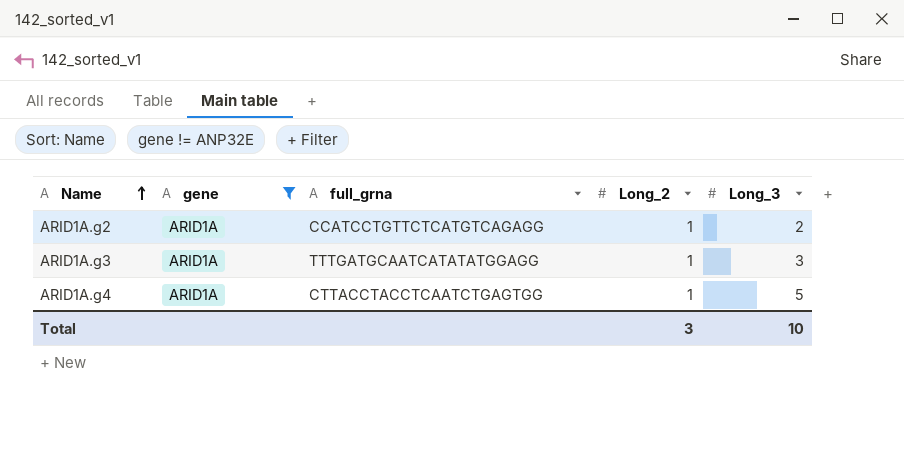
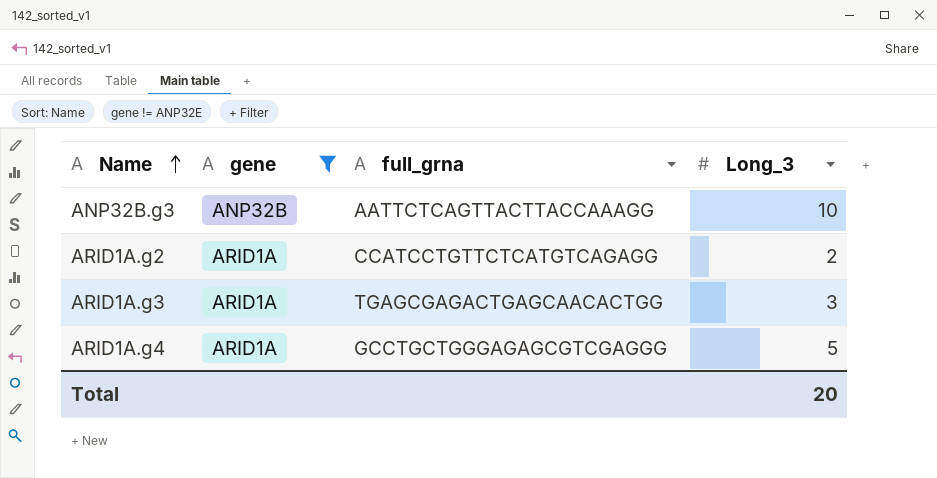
column Long_2 | position: 4 -> none
row ANP32B.g3: none -> ANP32B | AATTCTCAGTTACTTACCAAAGG | 10
ARID1A.g3 | full_grna: TTTGATGCAATCATATATGGAGG -> TGAGCGAGACTGAGCAACACTGG
ARID1A.g4 | full_grna: CTTACCTACCTCAATCTGAGTGG -> GCCTGCTGGGAGAGCGTCGAGGG
Total | Long_3: 10 -> 20

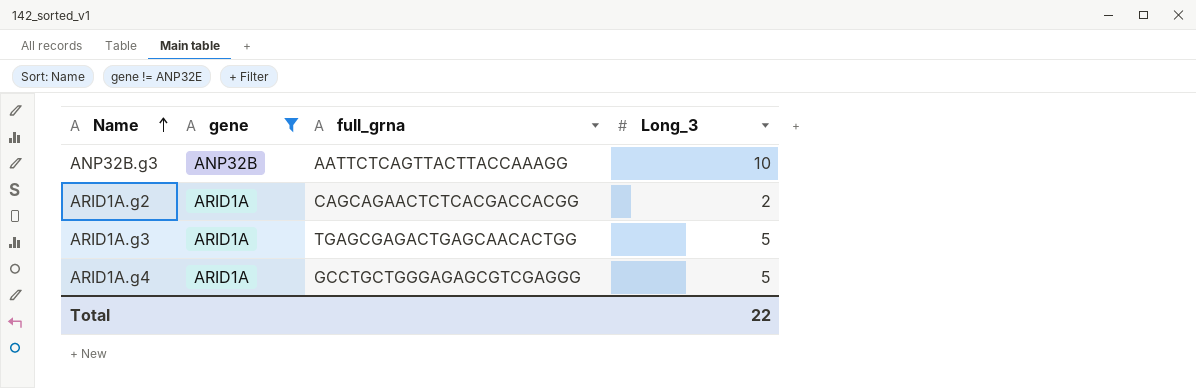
ARID1A.g2 | full_grna: CCATCCTGTTCTCATGTCAGAGG -> CAGCAGAACTCTCACGACCACGG
ARID1A.g3 | Long_3: 3 -> 5
Total | Long_3: 20 -> 22

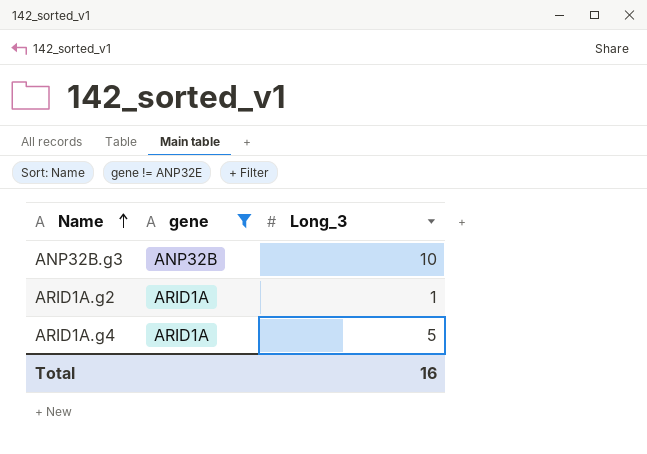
column full_grna | position: 3 -> none
row ARID1A.g3: ARID1A | TGAGCGAGACTGAGCAACACTGG | 5 -> none
ARID1A.g2 | Long_3: 2 -> 1
Total | Long_3: 22 -> 16

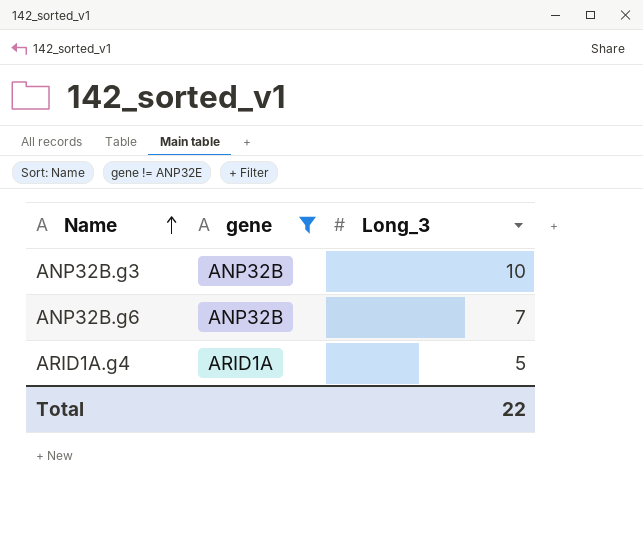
row ARID1A.g2: ARID1A | 1 -> none
row ANP32B.g6: none -> ANP32B | 7
Total | Long_3: 16 -> 22

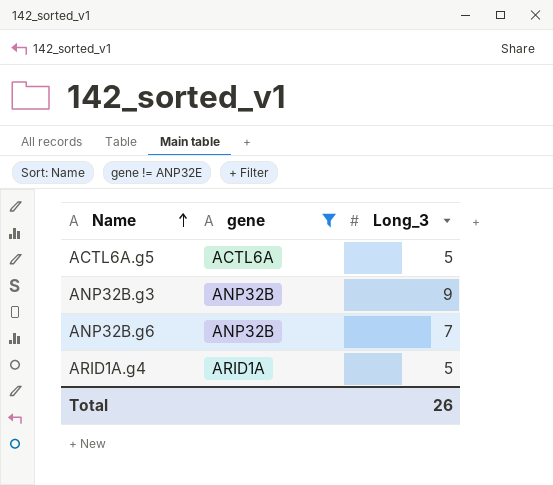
row ACTL6A.g5: none -> ACTL6A | 5
ANP32B.g3 | Long_3: 10 -> 9
Total | Long_3: 22 -> 26

